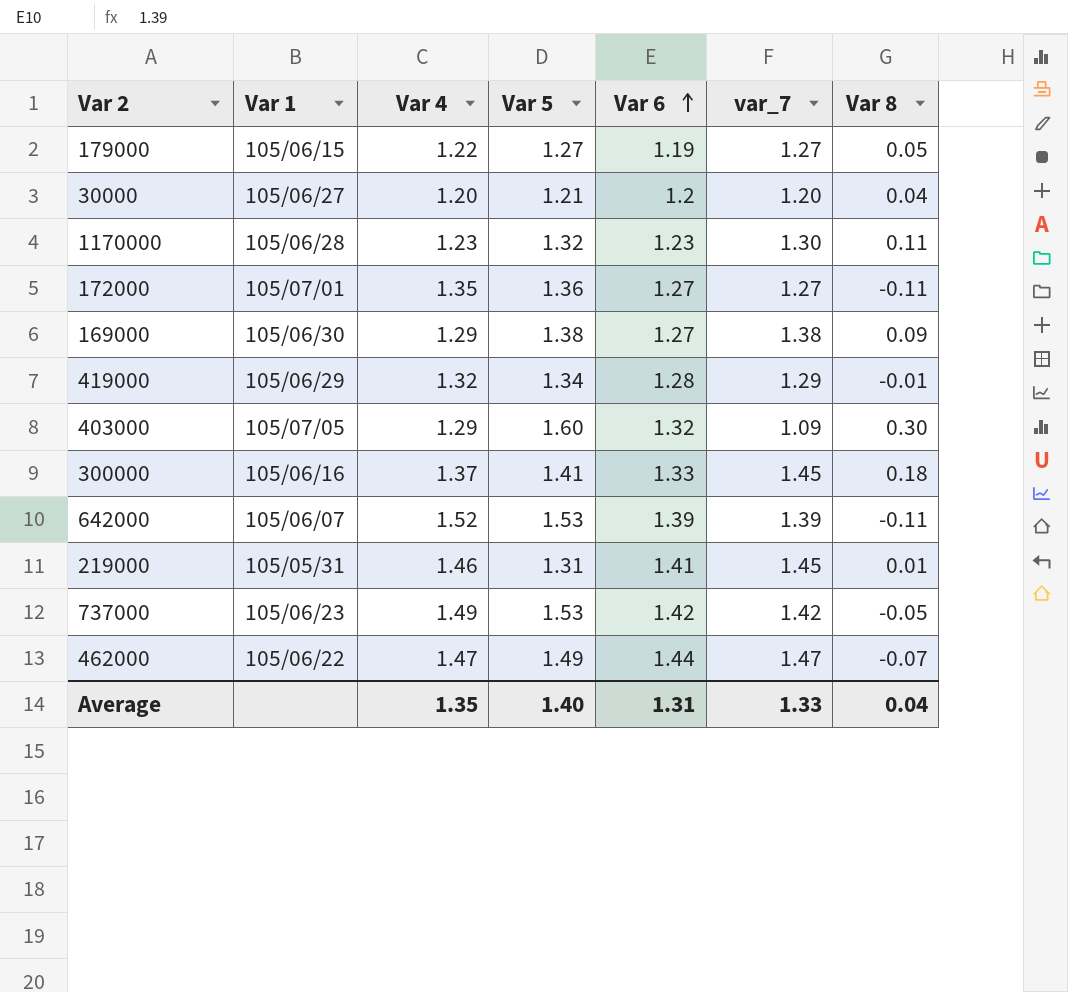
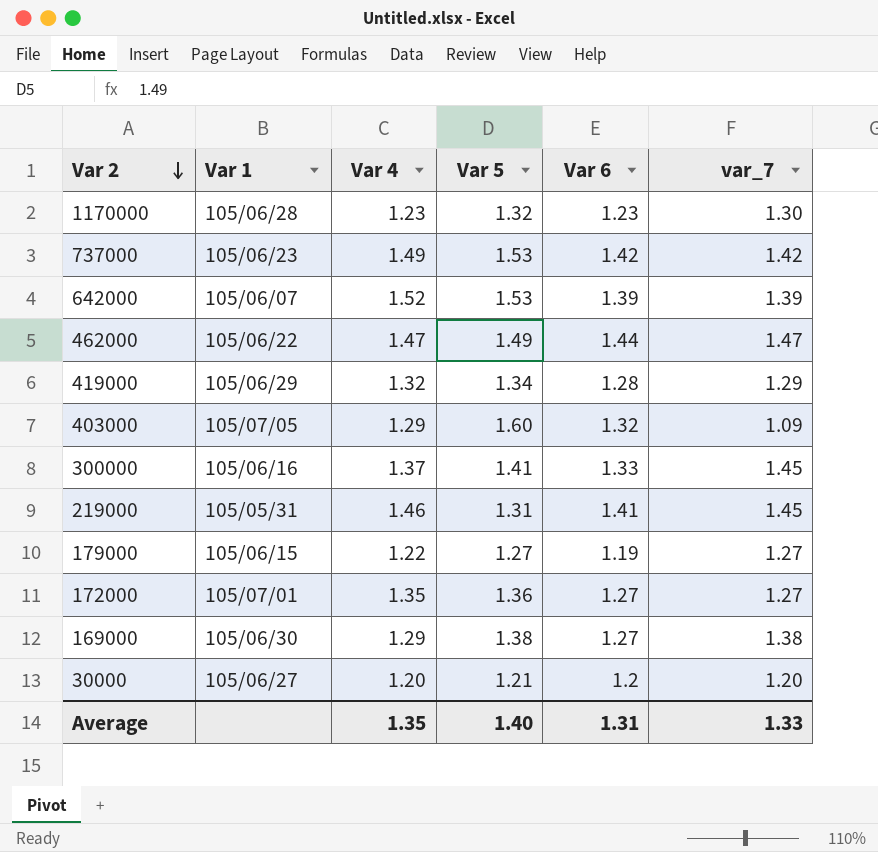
row order: Var 6 ascending -> Var 2 descending
column Var 8 | position: 7 -> none

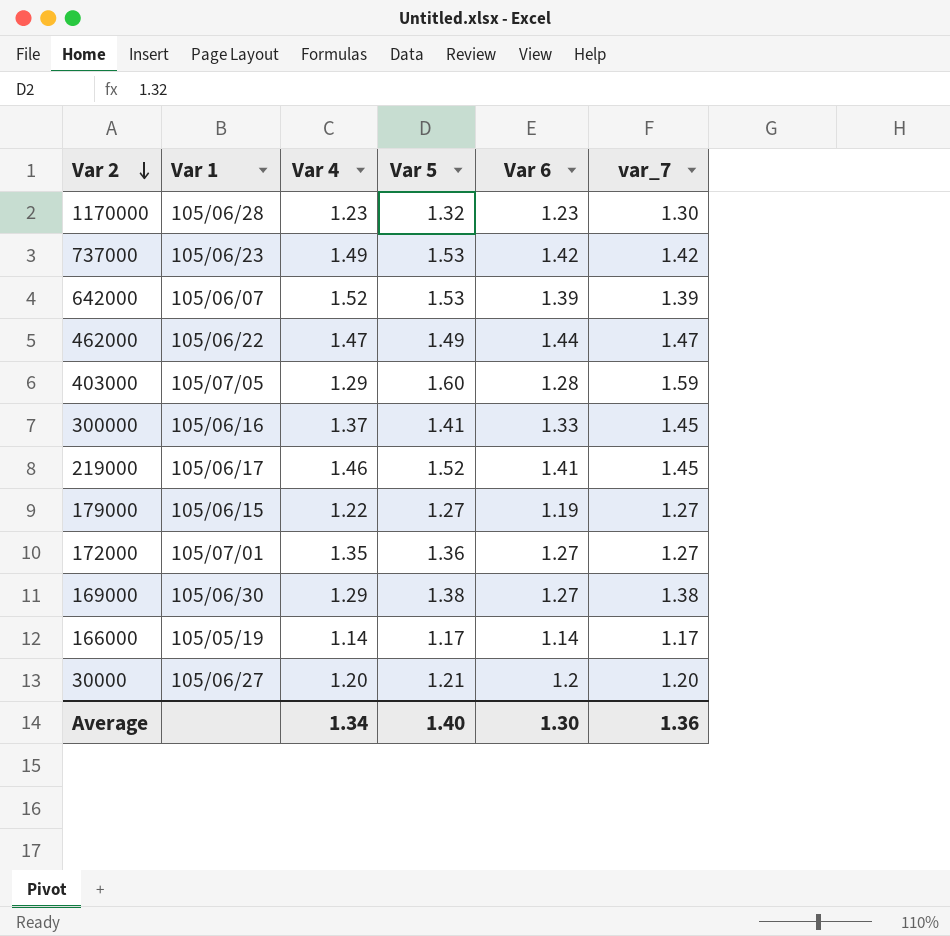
row 419000: 105/06/29 | 1.32 | 1.34 | 1.28 | 1.29 -> none
403000 | Var 6: 1.32 -> 1.28
403000 | var_7: 1.09 -> 1.59
219000 | Var 1: 105/05/31 -> 105/06/17
219000 | Var 5: 1.31 -> 1.52
row 166000: none -> 105/05/19 | 1.14 | 1.17 | 1.14 | 1.17
Average | Var 4: 1.35 -> 1.34
Average | Var 6: 1.31 -> 1.30
Average | var_7: 1.33 -> 1.36

